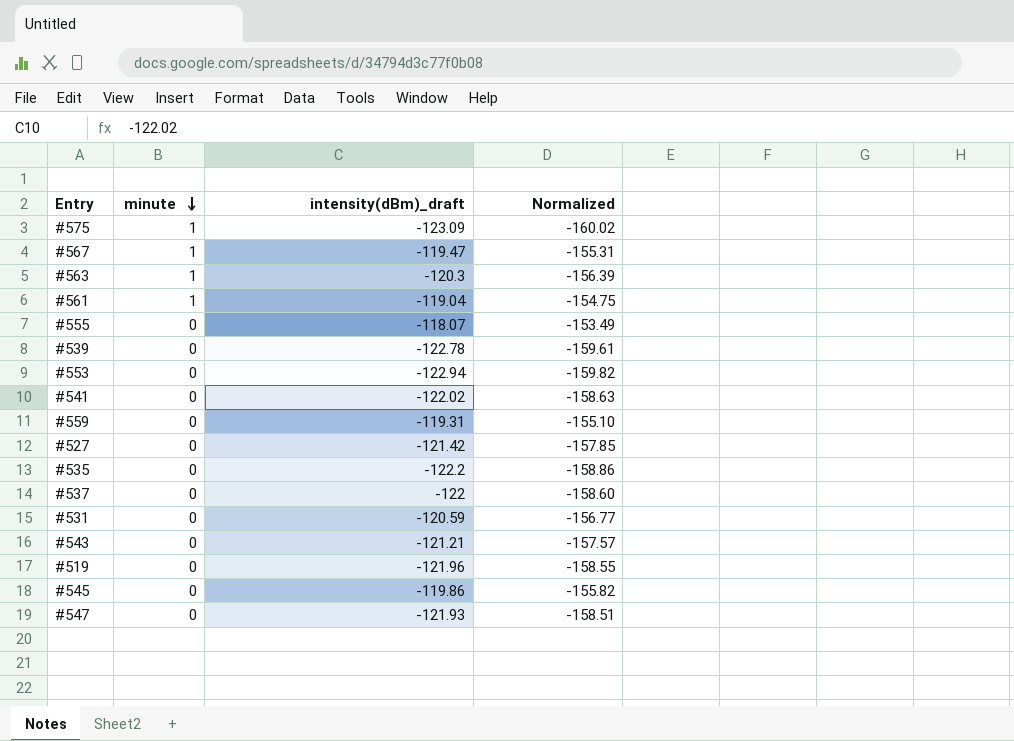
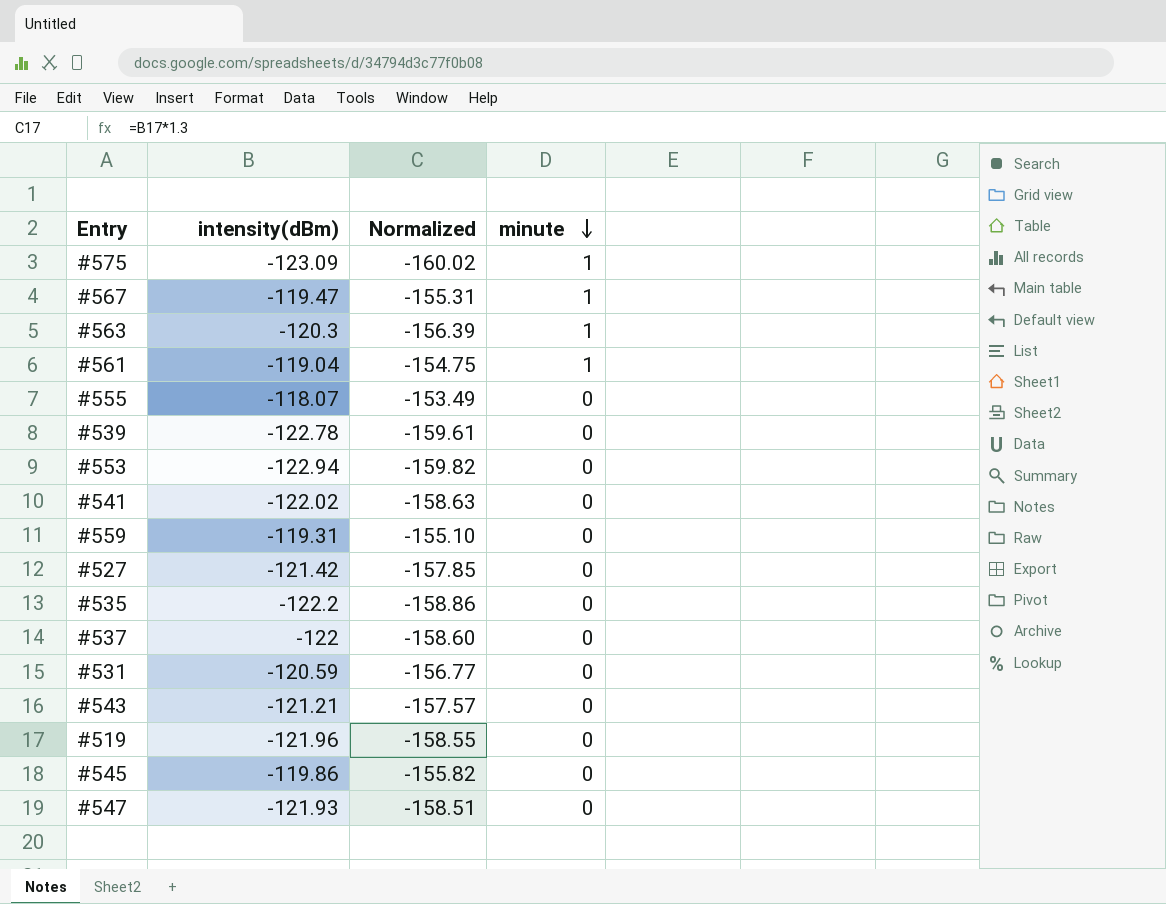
column name: intensity(dBm)_draft -> intensity(dBm)
column minute | position: 2 -> 4

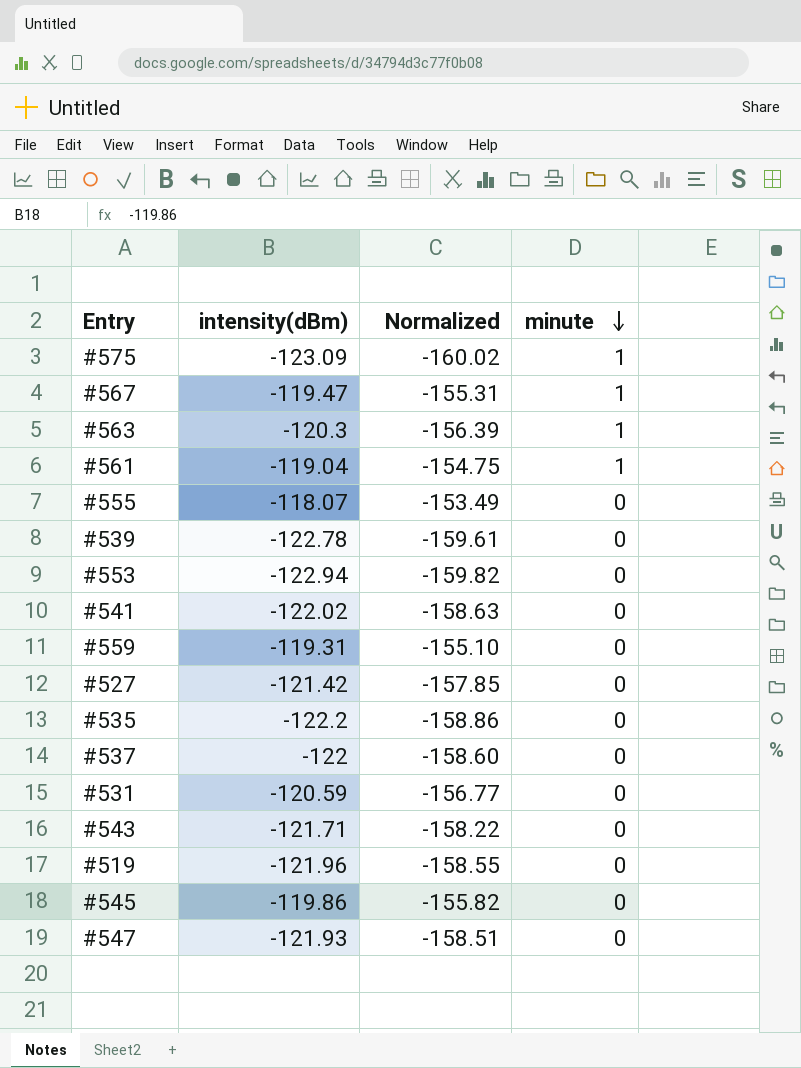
#543 | intensity(dBm): -121.21 -> -121.71
#543 | Normalized: -157.57 -> -158.22

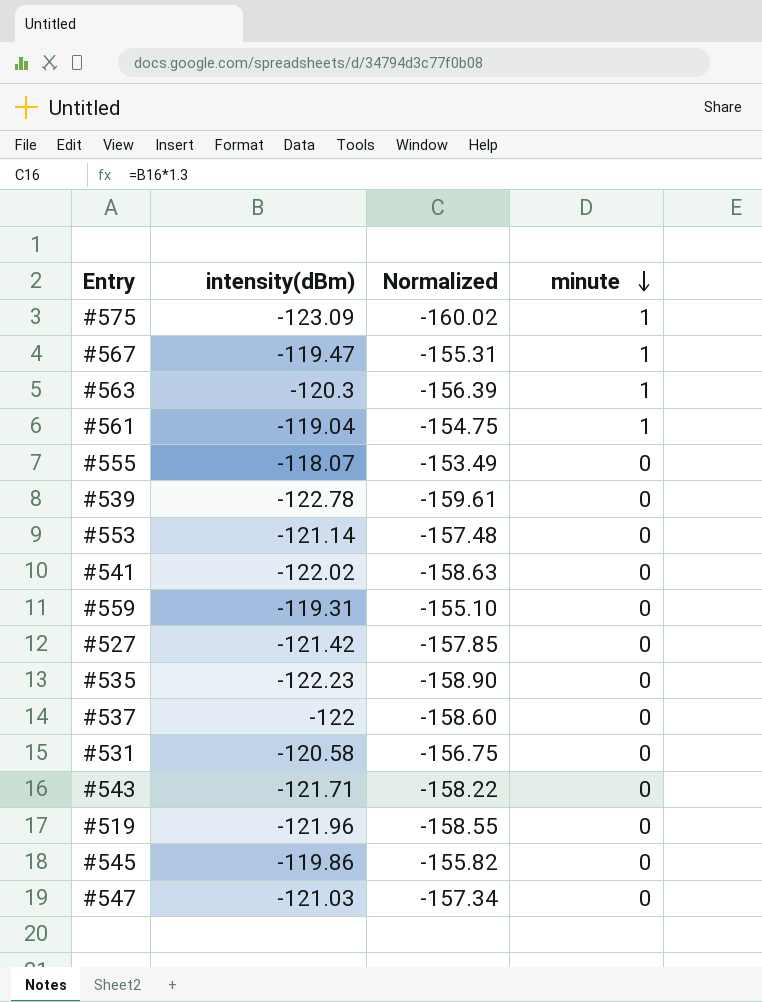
#553 | intensity(dBm): -122.94 -> -121.14
#553 | Normalized: -159.82 -> -157.48
#535 | intensity(dBm): -122.2 -> -122.23
#535 | Normalized: -158.86 -> -158.90
#531 | intensity(dBm): -120.59 -> -120.58
#531 | Normalized: -156.77 -> -156.75
#547 | intensity(dBm): -121.93 -> -121.03
#547 | Normalized: -158.51 -> -157.34

